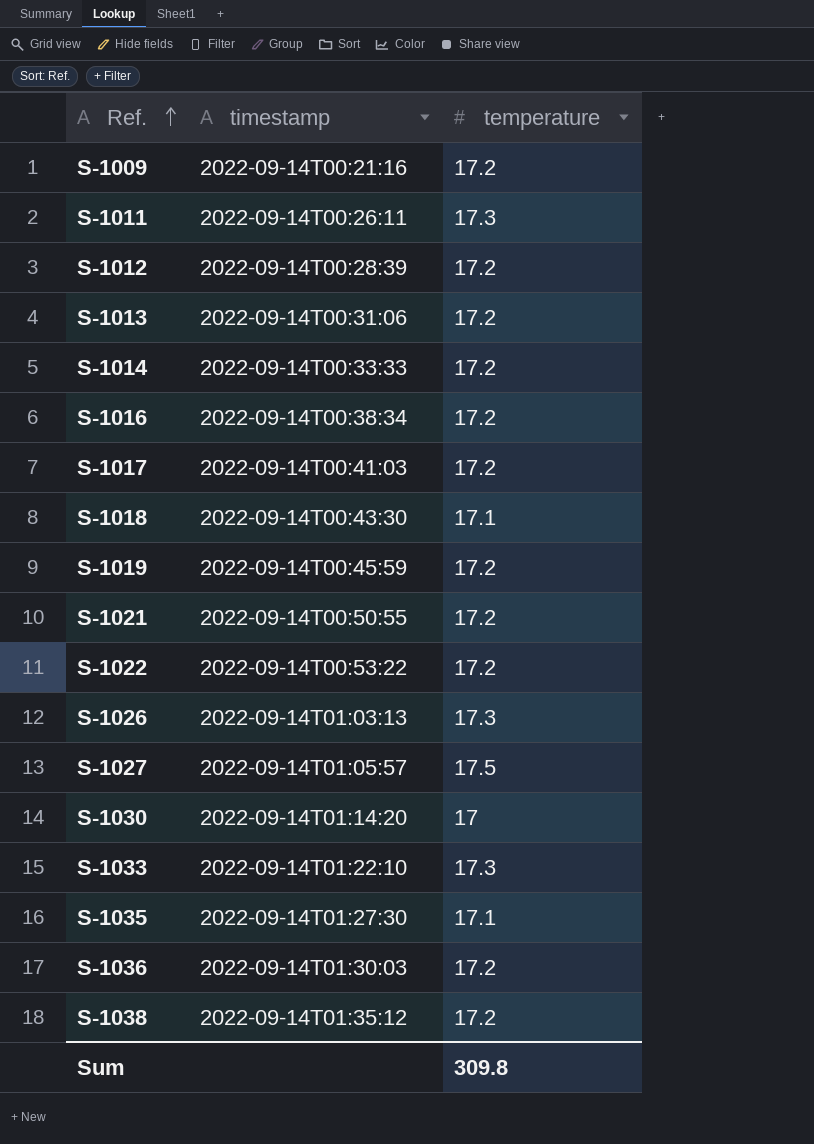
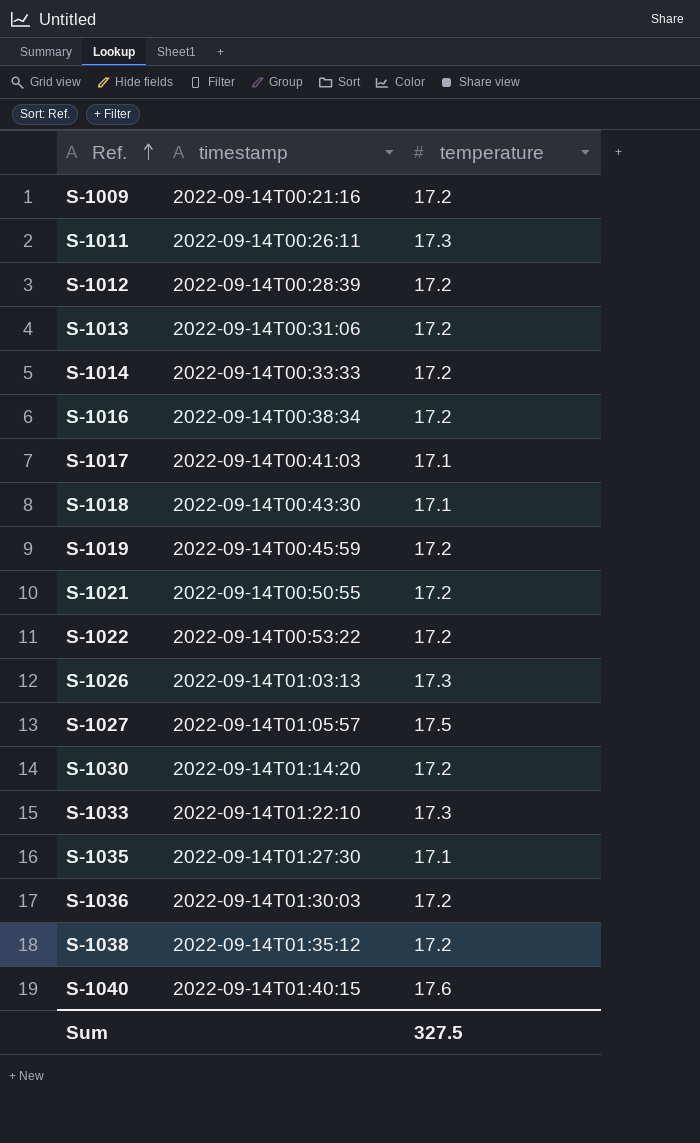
S-1017 | temperature: 17.2 -> 17.1
S-1030 | temperature: 17 -> 17.2
row S-1040: none -> 2022-09-14T01:40:15 | 17.6
Sum | temperature: 309.8 -> 327.5

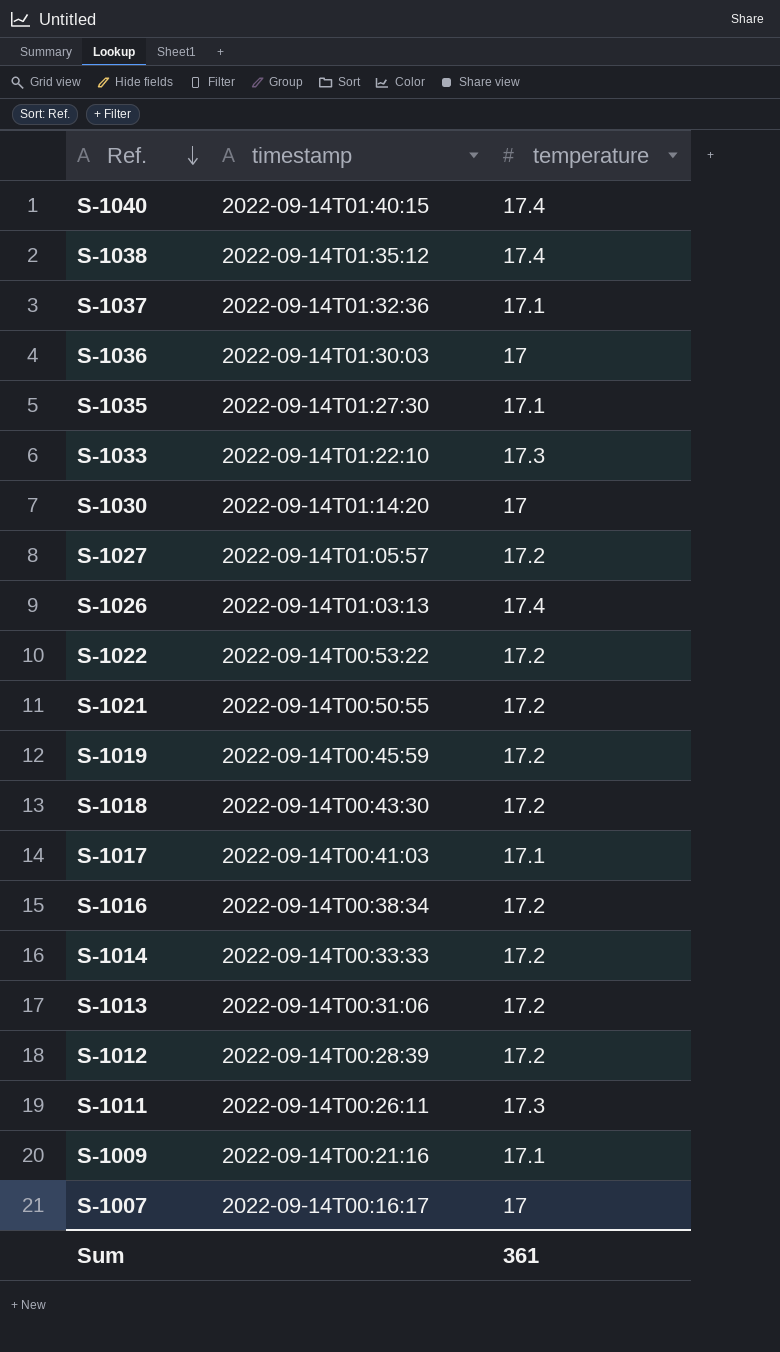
row order: Ref. ascending -> Ref. descending
S-1040 | temperature: 17.6 -> 17.4
S-1038 | temperature: 17.2 -> 17.4
row S-1037: none -> 2022-09-14T01:32:36 | 17.1
S-1036 | temperature: 17.2 -> 17
S-1030 | temperature: 17.2 -> 17
S-1027 | temperature: 17.5 -> 17.2
S-1026 | temperature: 17.3 -> 17.4
S-1018 | temperature: 17.1 -> 17.2
S-1009 | temperature: 17.2 -> 17.1
row S-1007: none -> 2022-09-14T00:16:17 | 17
Sum | temperature: 327.5 -> 361

